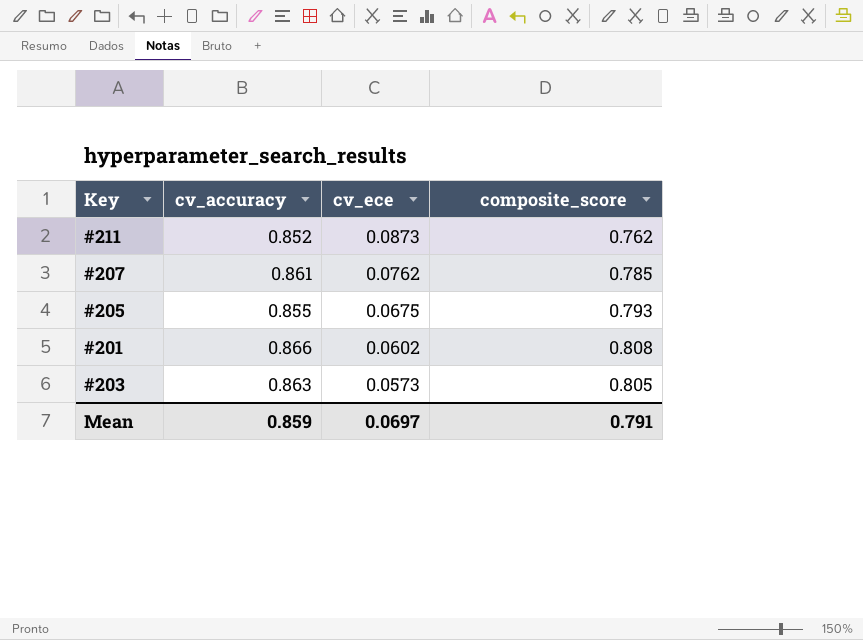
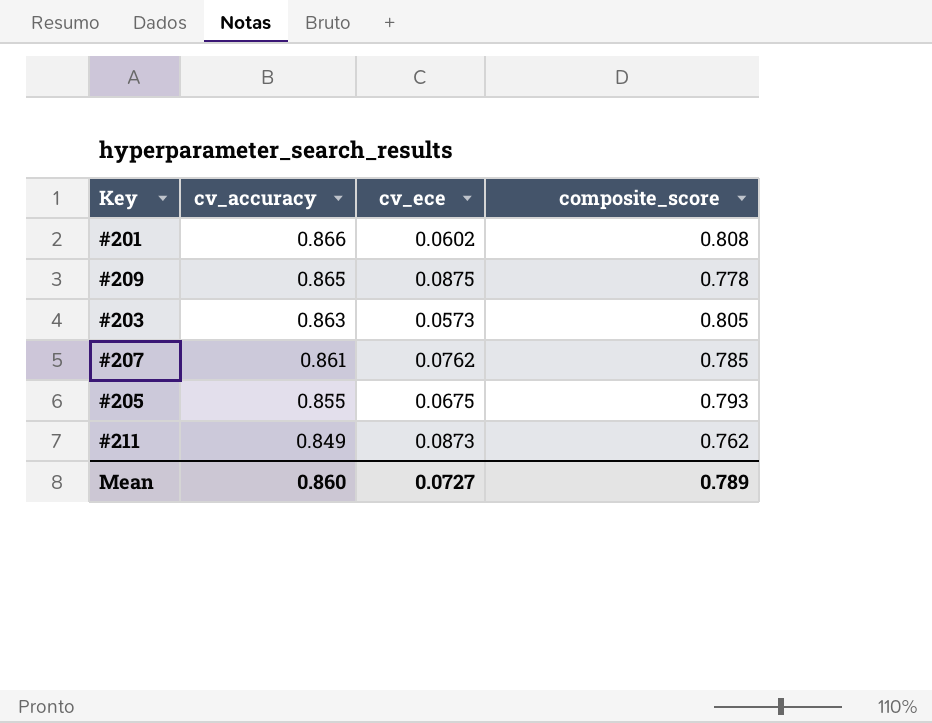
row order: cv_ece descending -> cv_accuracy descending
row #209: none -> 0.865 | 0.0875 | 0.778
#211 | cv_accuracy: 0.852 -> 0.849
Mean | cv_accuracy: 0.859 -> 0.860
Mean | cv_ece: 0.0697 -> 0.0727
Mean | composite_score: 0.791 -> 0.789

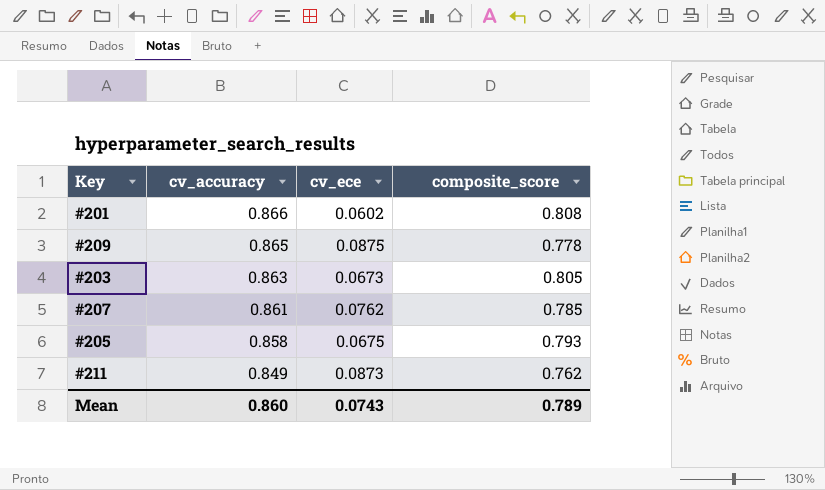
#203 | cv_ece: 0.0573 -> 0.0673
#205 | cv_accuracy: 0.855 -> 0.858
Mean | cv_ece: 0.0727 -> 0.0743

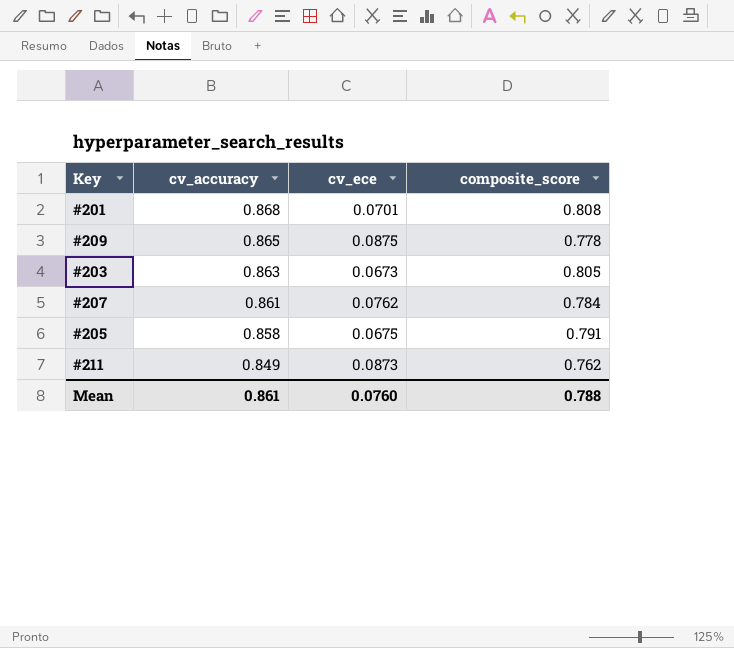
#201 | cv_accuracy: 0.866 -> 0.868
#201 | cv_ece: 0.0602 -> 0.0701
#207 | composite_score: 0.785 -> 0.784
#205 | composite_score: 0.793 -> 0.791
Mean | cv_accuracy: 0.860 -> 0.861
Mean | cv_ece: 0.0743 -> 0.0760
Mean | composite_score: 0.789 -> 0.788

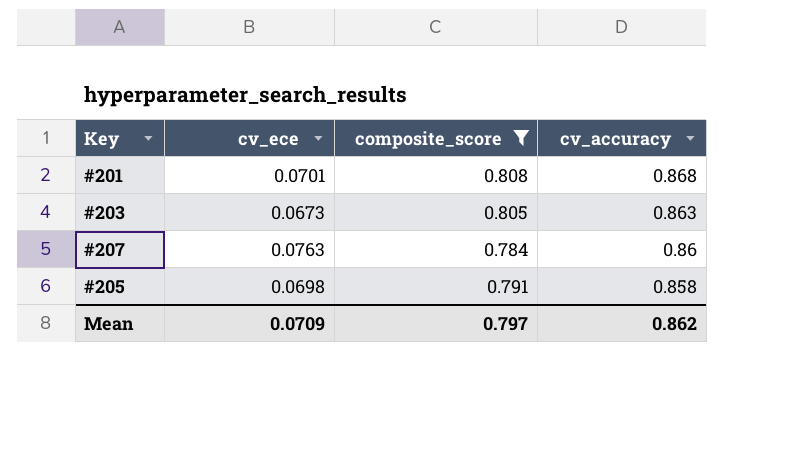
filter: none -> composite_score >= 0.784
column cv_accuracy | position: 2 -> 4
#207 | cv_ece: 0.0762 -> 0.0763
#207 | cv_accuracy: 0.861 -> 0.86
#205 | cv_ece: 0.0675 -> 0.0698
Mean | cv_ece: 0.0760 -> 0.0709
Mean | composite_score: 0.788 -> 0.797
Mean | cv_accuracy: 0.861 -> 0.862

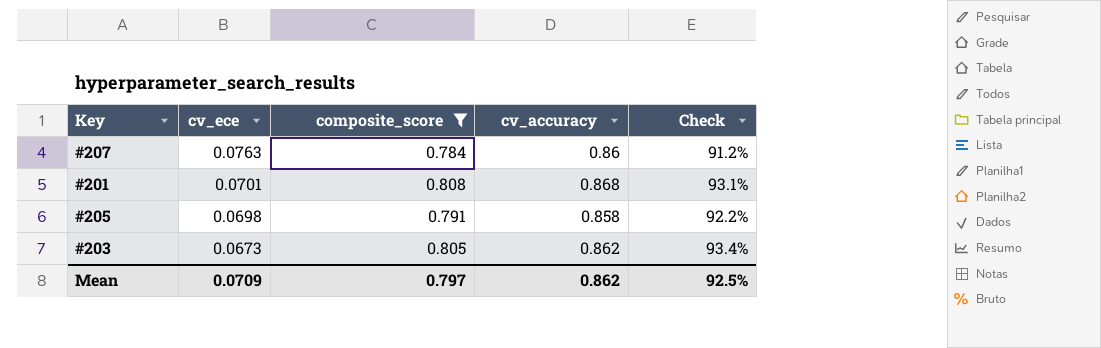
row order: cv_accuracy descending -> cv_ece descending
column Check | formula: none -> [composite_score] / [cv_accuracy]
#203 | cv_accuracy: 0.863 -> 0.862

